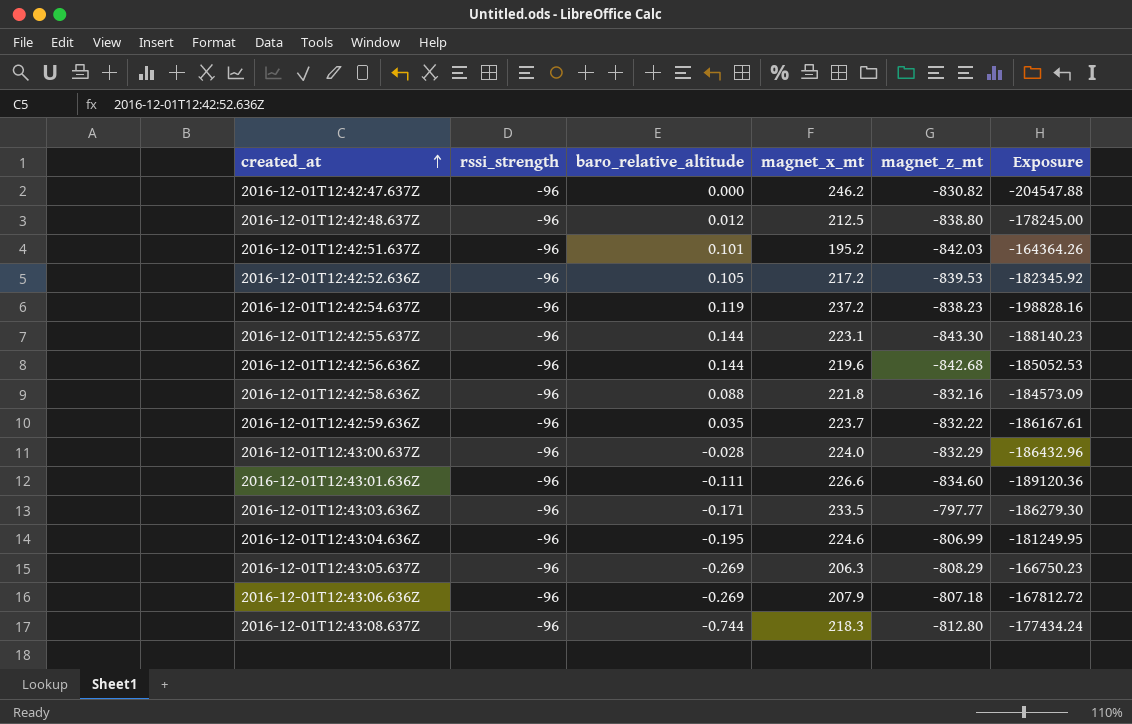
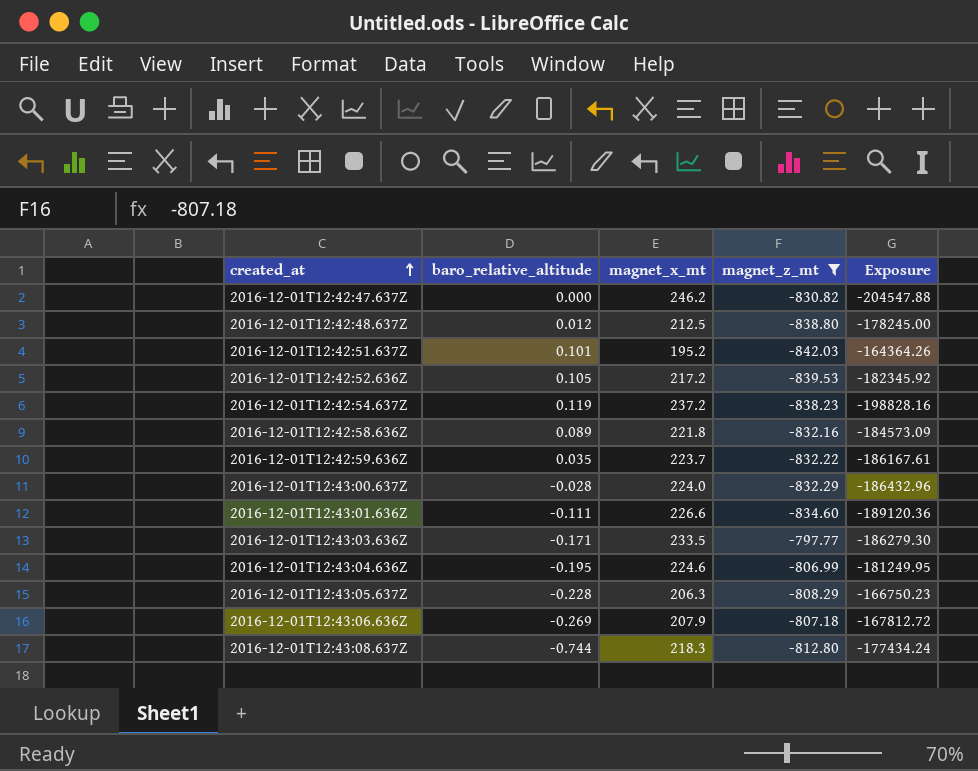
filter: none -> magnet_z_mt >= -842.03
column rssi_strength | position: 2 -> none
2016-12-01T12:42:58.636Z | baro_relative_altitude: 0.088 -> 0.089
2016-12-01T12:43:05.637Z | baro_relative_altitude: -0.269 -> -0.228

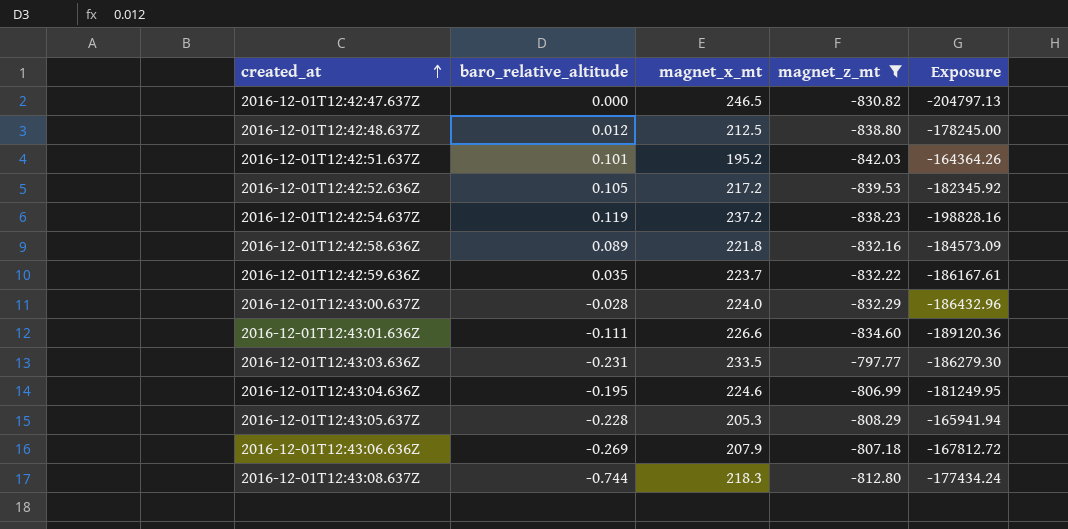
2016-12-01T12:42:47.637Z | magnet_x_mt: 246.2 -> 246.5
2016-12-01T12:42:47.637Z | Exposure: -204547.88 -> -204797.13
2016-12-01T12:43:03.636Z | baro_relative_altitude: -0.171 -> -0.231
2016-12-01T12:43:05.637Z | magnet_x_mt: 206.3 -> 205.3
2016-12-01T12:43:05.637Z | Exposure: -166750.23 -> -165941.94

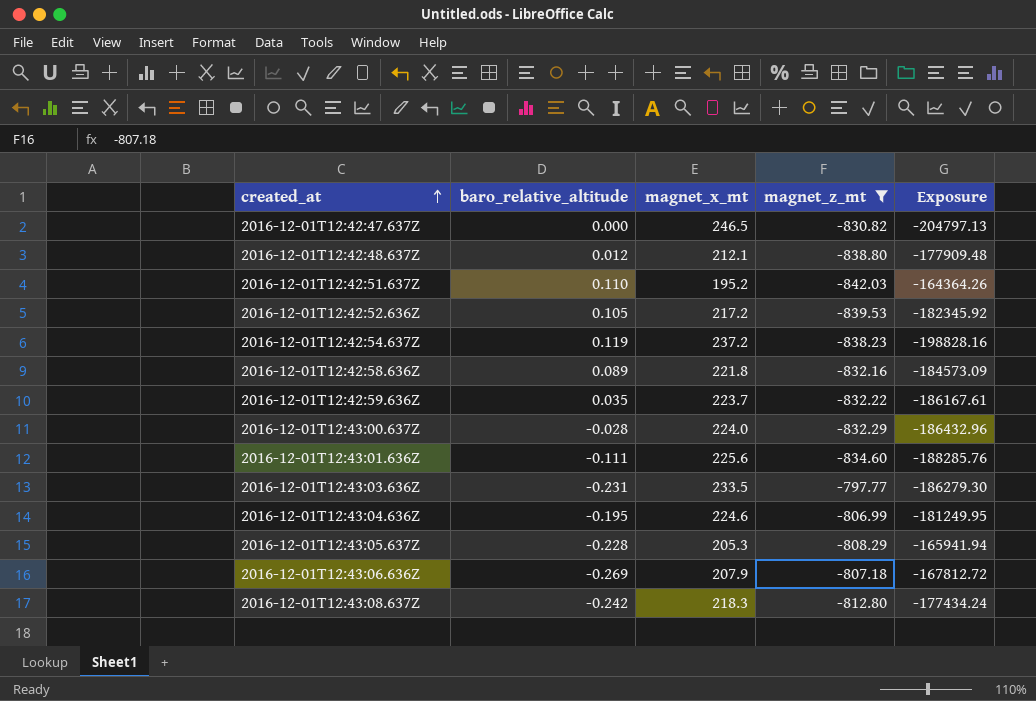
2016-12-01T12:42:48.637Z | magnet_x_mt: 212.5 -> 212.1
2016-12-01T12:42:48.637Z | Exposure: -178245.00 -> -177909.48
2016-12-01T12:42:51.637Z | baro_relative_altitude: 0.101 -> 0.110
2016-12-01T12:43:01.636Z | magnet_x_mt: 226.6 -> 225.6
2016-12-01T12:43:01.636Z | Exposure: -189120.36 -> -188285.76
2016-12-01T12:43:08.637Z | baro_relative_altitude: -0.744 -> -0.242

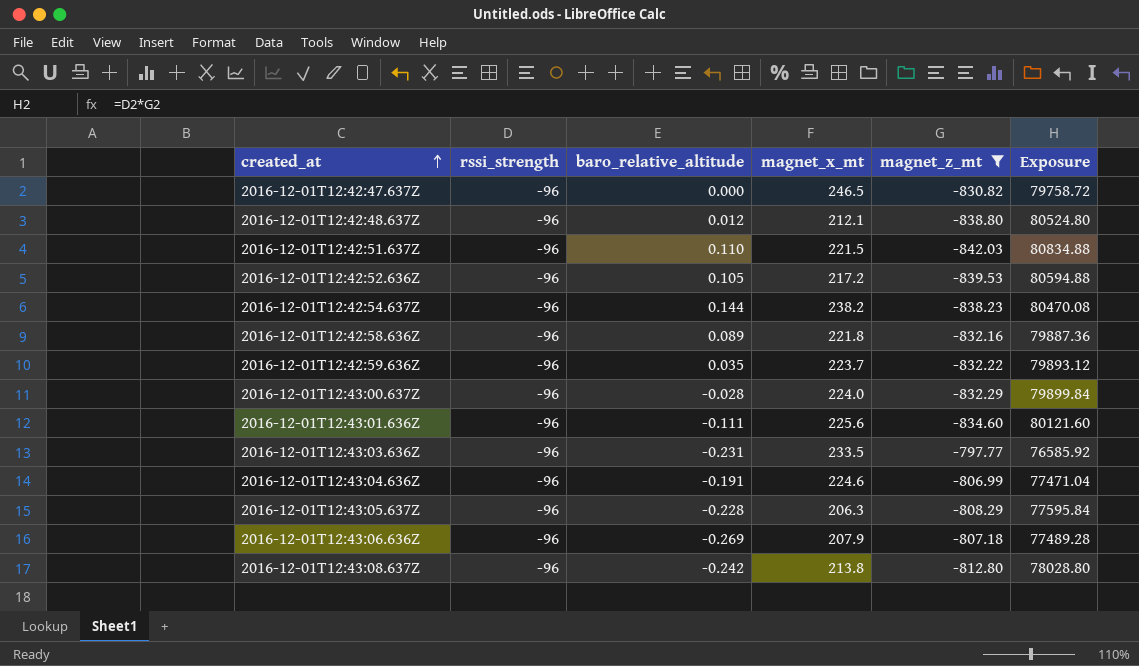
column rssi_strength | position: none -> 2
column Exposure | formula: [magnet_x_mt] * [magnet_z_mt] -> [rssi_strength] * [magnet_z_mt]
2016-12-01T12:42:51.637Z | magnet_x_mt: 195.2 -> 221.5
2016-12-01T12:42:54.637Z | baro_relative_altitude: 0.119 -> 0.144
2016-12-01T12:42:54.637Z | magnet_x_mt: 237.2 -> 238.2
2016-12-01T12:43:04.636Z | baro_relative_altitude: -0.195 -> -0.191
2016-12-01T12:43:05.637Z | magnet_x_mt: 205.3 -> 206.3
2016-12-01T12:43:08.637Z | magnet_x_mt: 218.3 -> 213.8

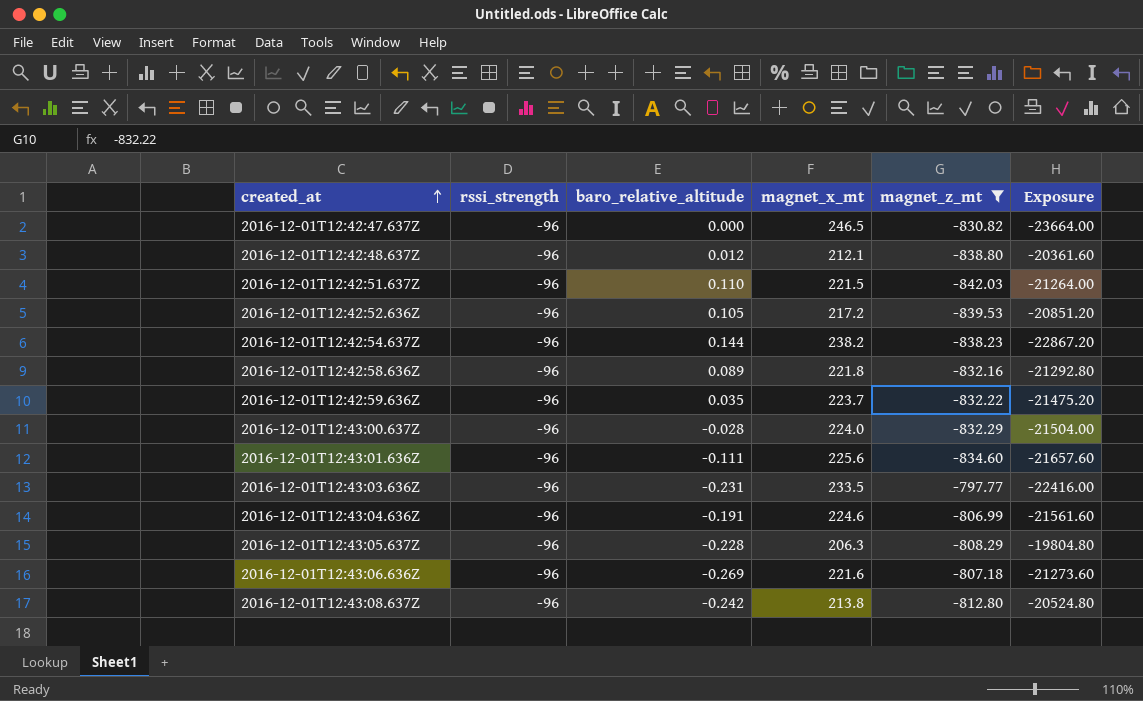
column Exposure | formula: [rssi_strength] * [magnet_z_mt] -> [rssi_strength] * [magnet_x_mt]
2016-12-01T12:43:06.636Z | magnet_x_mt: 207.9 -> 221.6

